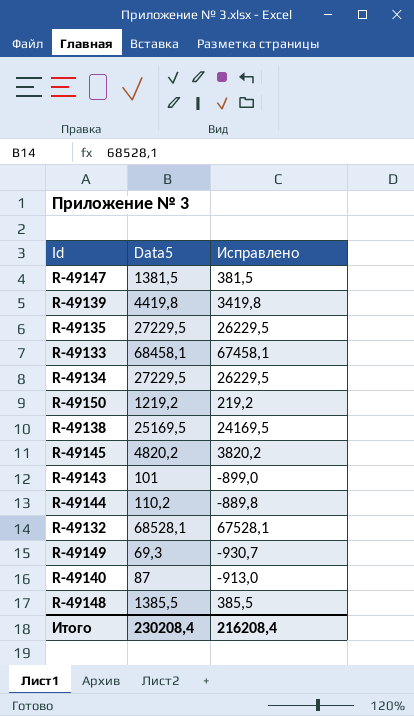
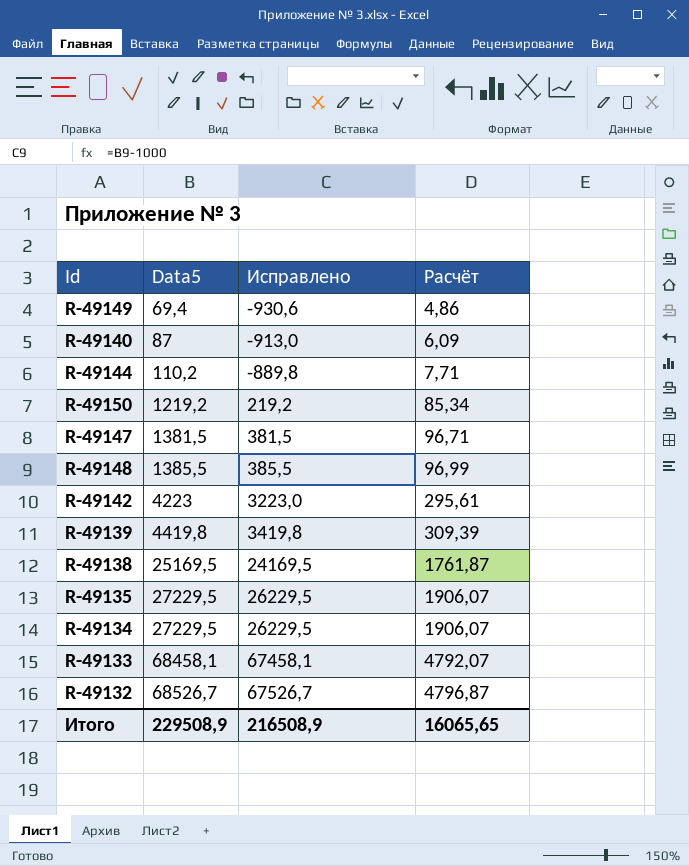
row order: none -> Data5 ascending
column Расчёт | formula: none -> [Data5] * 0,07
row R-49145: 4820,2 | 3820,2 -> none
row R-49143: 101 | -899,0 -> none
R-49149 | Data5: 69,3 -> 69,4
R-49149 | Исправлено: -930,7 -> -930,6
row R-49142: none -> 4223 | 3223,0 | 295,61
R-49132 | Data5: 68528,1 -> 68526,7
R-49132 | Исправлено: 67528,1 -> 67526,7
Итого | Data5: 230208,4 -> 229508,9
Итого | Исправлено: 216208,4 -> 216508,9

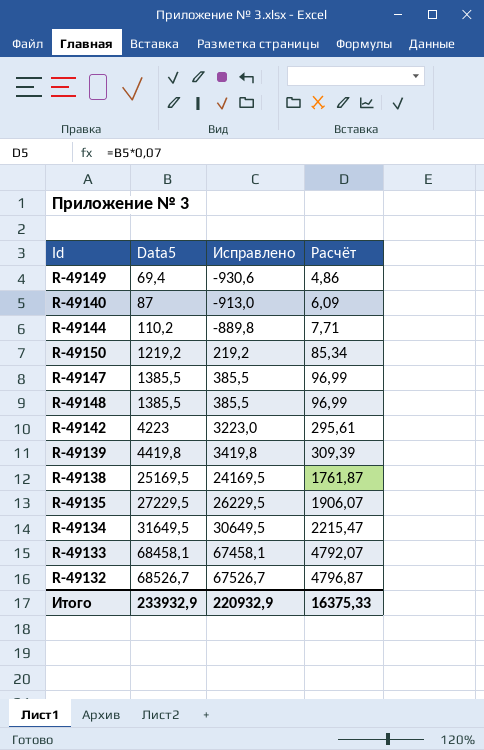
R-49147 | Data5: 1381,5 -> 1385,5
R-49147 | Исправлено: 381,5 -> 385,5
R-49147 | Расчёт: 96,71 -> 96,99
R-49134 | Data5: 27229,5 -> 31649,5
R-49134 | Исправлено: 26229,5 -> 30649,5
R-49134 | Расчёт: 1906,07 -> 2215,47
Итого | Data5: 229508,9 -> 233932,9
Итого | Исправлено: 216508,9 -> 220932,9
Итого | Расчёт: 16065,65 -> 16375,33

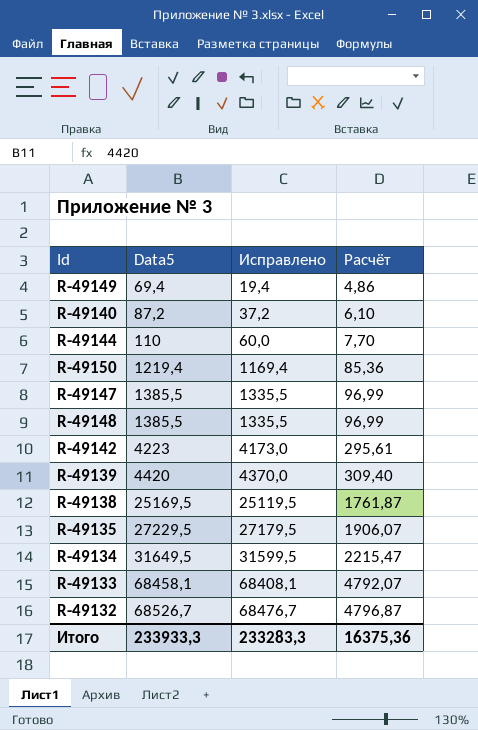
column Исправлено | formula: [Data5] - 1000 -> [Data5] - 50
R-49140 | Data5: 87 -> 87,2
R-49140 | Расчёт: 6,09 -> 6,10
R-49144 | Data5: 110,2 -> 110
R-49144 | Расчёт: 7,71 -> 7,70
R-49150 | Data5: 1219,2 -> 1219,4
R-49150 | Расчёт: 85,34 -> 85,36
R-49139 | Data5: 4419,8 -> 4420
R-49139 | Расчёт: 309,39 -> 309,40
Итого | Data5: 233932,9 -> 233933,3
Итого | Исправлено: 220932,9 -> 233283,3
Итого | Расчёт: 16375,33 -> 16375,36

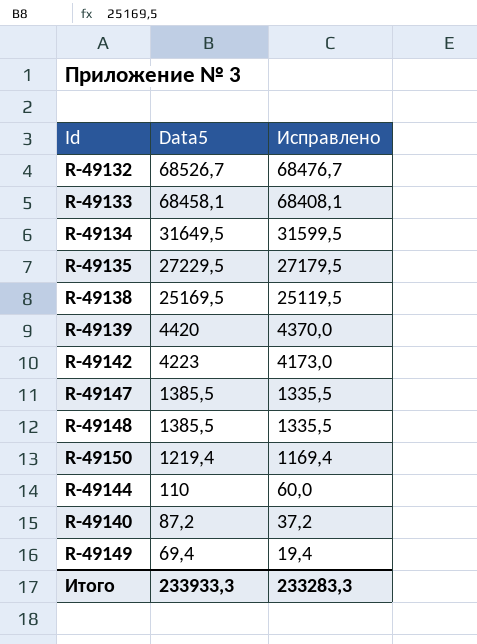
row order: Data5 ascending -> Data5 descending
column Расчёт | formula: [Data5] * 0,07 -> none

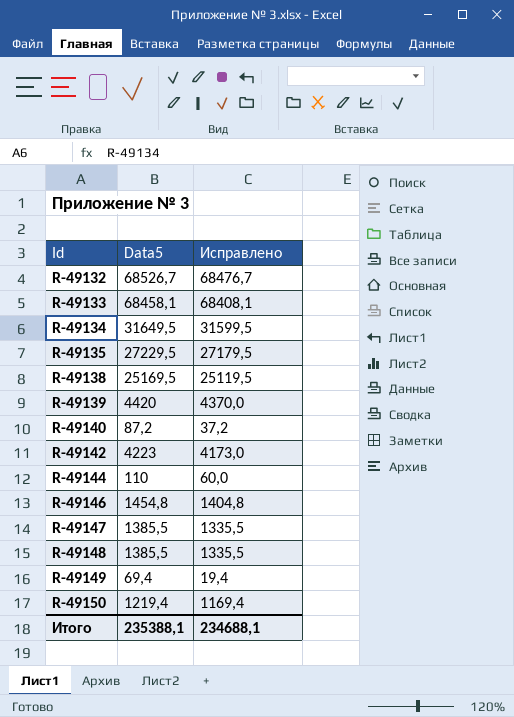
row order: Data5 descending -> Id ascending
row R-49146: none -> 1454,8 | 1404,8
Итого | Data5: 233933,3 -> 235388,1
Итого | Исправлено: 233283,3 -> 234688,1

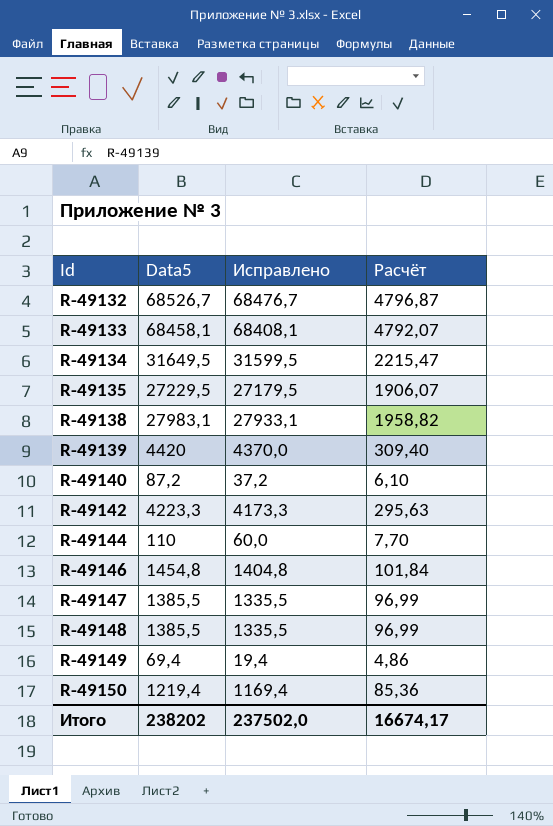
column Расчёт | formula: none -> [Data5] * 0,07
R-49138 | Data5: 25169,5 -> 27983,1
R-49138 | Исправлено: 25119,5 -> 27933,1
R-49142 | Data5: 4223 -> 4223,3
R-49142 | Исправлено: 4173,0 -> 4173,3
Итого | Data5: 235388,1 -> 238202
Итого | Исправлено: 234688,1 -> 237502,0

